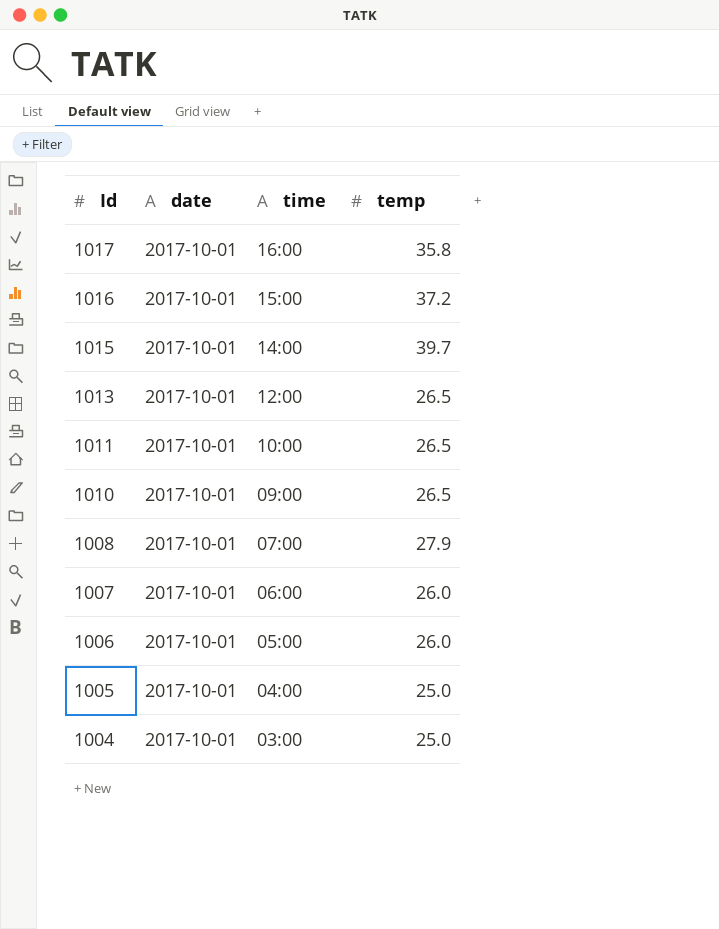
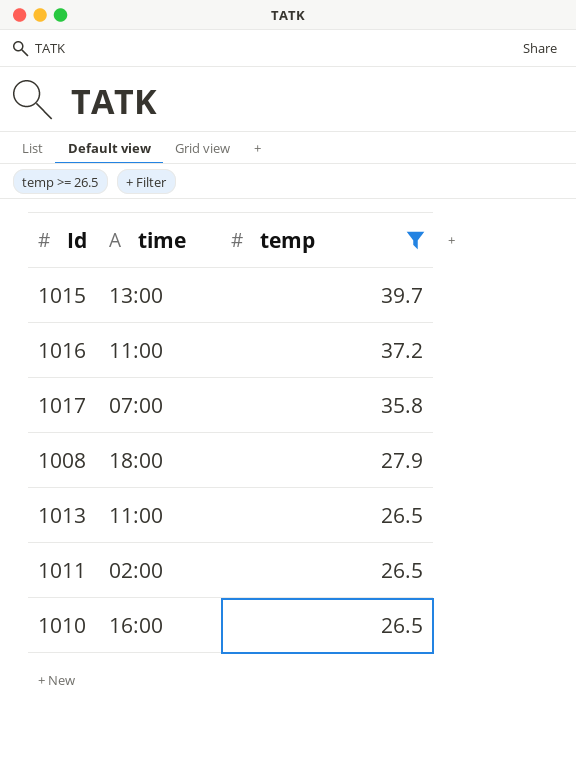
filter: none -> temp >= 26.5
row order: Id descending -> temp descending
column date | position: 2 -> none
1015 | time: 14:00 -> 13:00
1016 | time: 15:00 -> 11:00
1017 | time: 16:00 -> 07:00
1008 | time: 07:00 -> 18:00
1013 | time: 12:00 -> 11:00
1011 | time: 10:00 -> 02:00
1010 | time: 09:00 -> 16:00

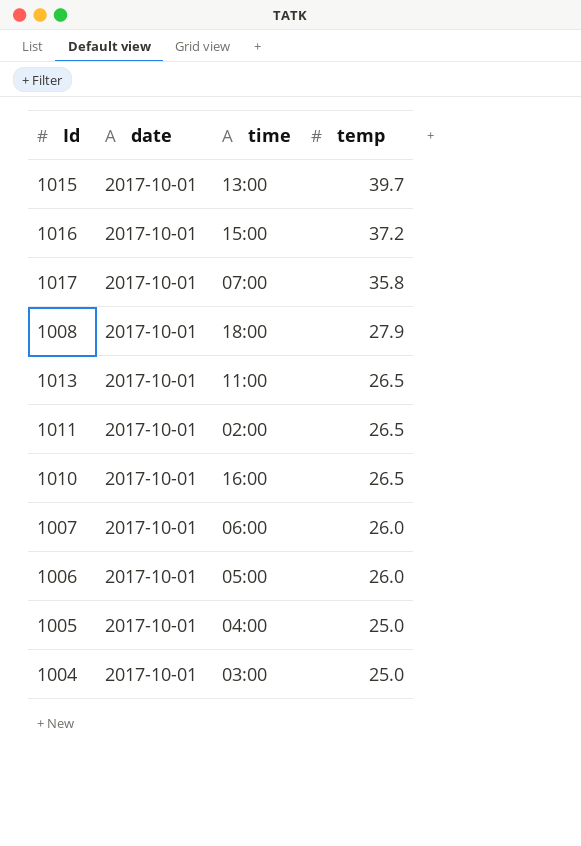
filter: temp >= 26.5 -> none
column date | position: none -> 2
1016 | time: 11:00 -> 15:00

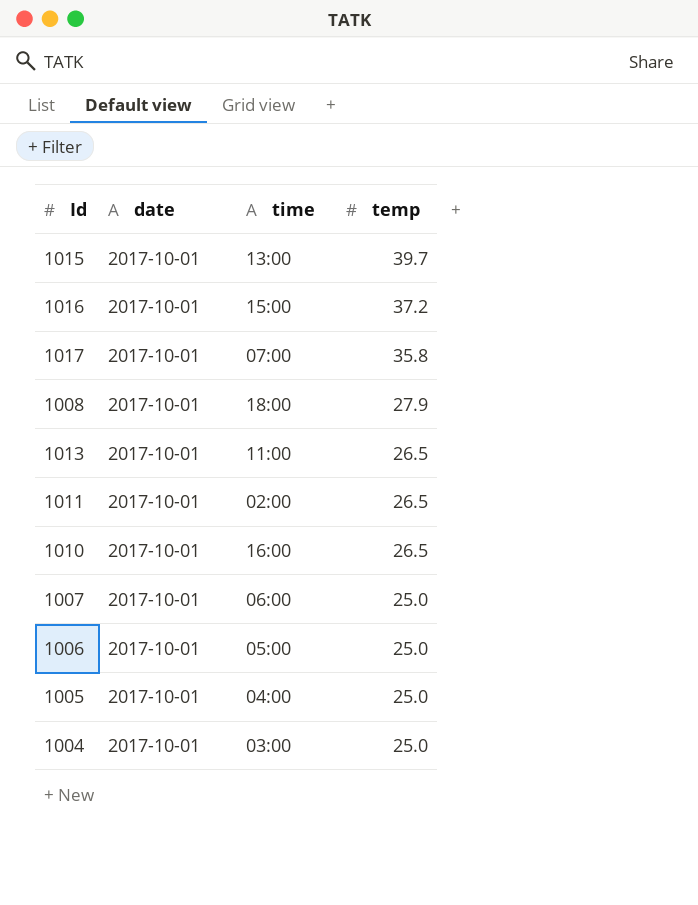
1007 | temp: 26.0 -> 25.0
1006 | temp: 26.0 -> 25.0

